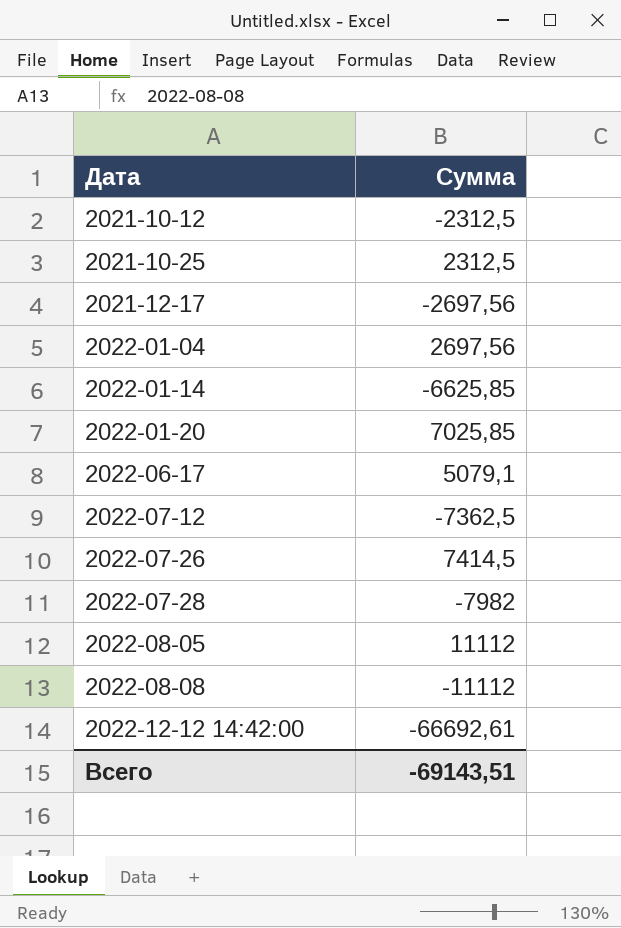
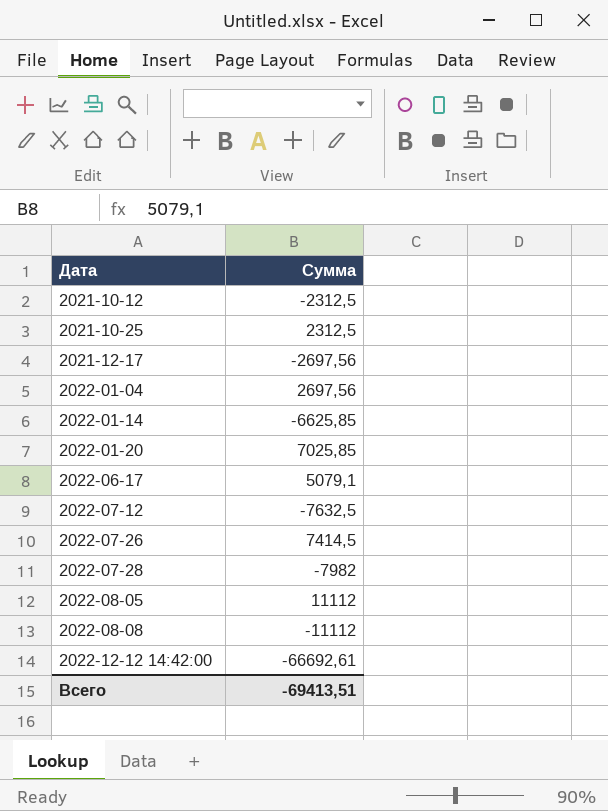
2022-07-12 | Сумма: -7362,5 -> -7632,5
Всего | Сумма: -69143,51 -> -69413,51

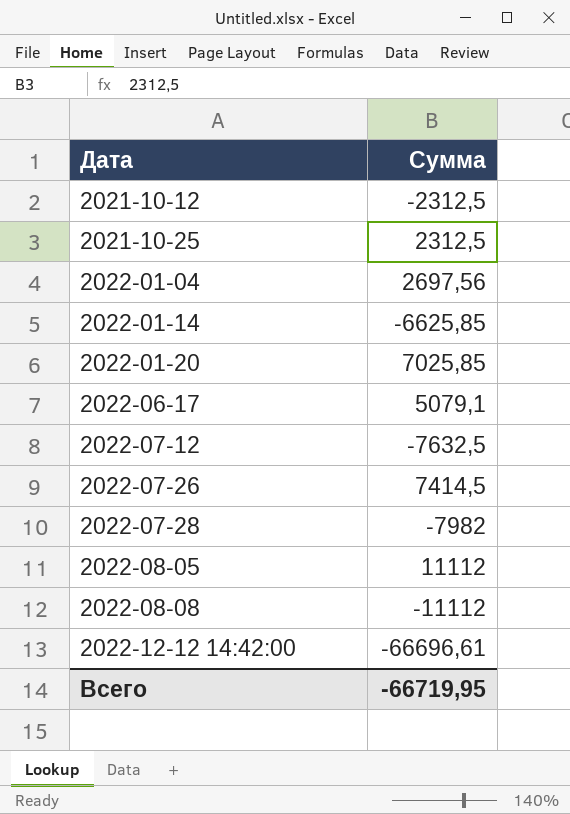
row 2021-12-17: -2697,56 -> none
2022-12-12 14:42:00 | Сумма: -66692,61 -> -66696,61
Всего | Сумма: -69413,51 -> -66719,95

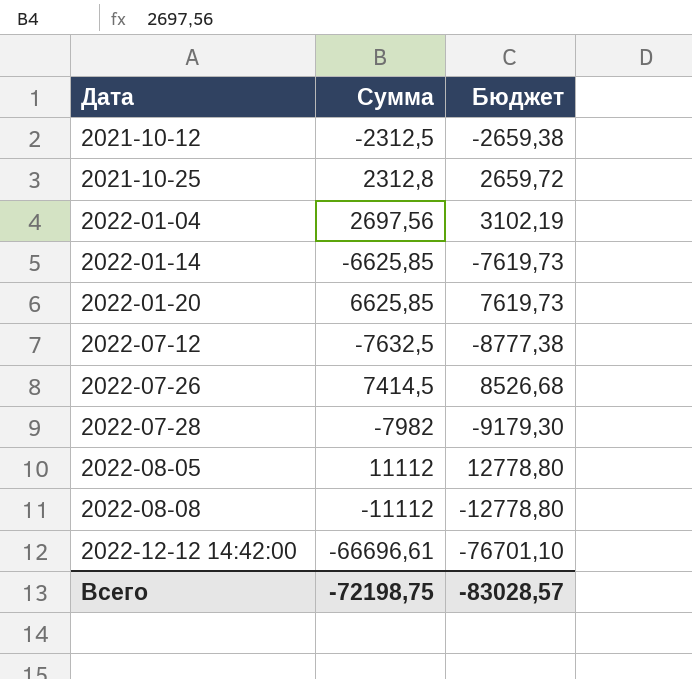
column Бюджет | formula: none -> [Сумма] * 1,15
row 2022-06-17: 5079,1 -> none
2021-10-25 | Сумма: 2312,5 -> 2312,8
2022-01-20 | Сумма: 7025,85 -> 6625,85
Всего | Сумма: -66719,95 -> -72198,75

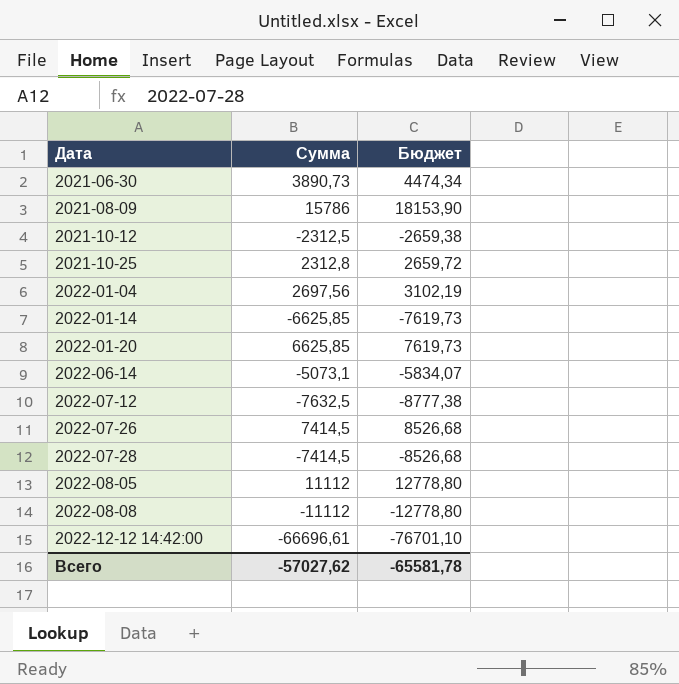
row 2021-06-30: none -> 3890,73 | 4474,34
row 2021-08-09: none -> 15786 | 18153,90
row 2022-06-14: none -> -5073,1 | -5834,07
2022-07-28 | Сумма: -7982 -> -7414,5
2022-07-28 | Бюджет: -9179,30 -> -8526,68
Всего | Сумма: -72198,75 -> -57027,62
Всего | Бюджет: -83028,57 -> -65581,78

